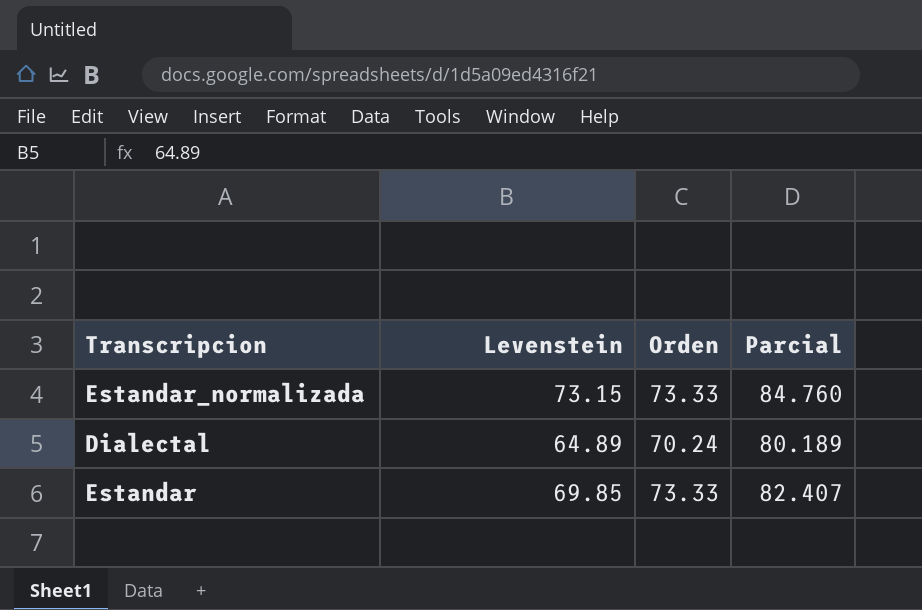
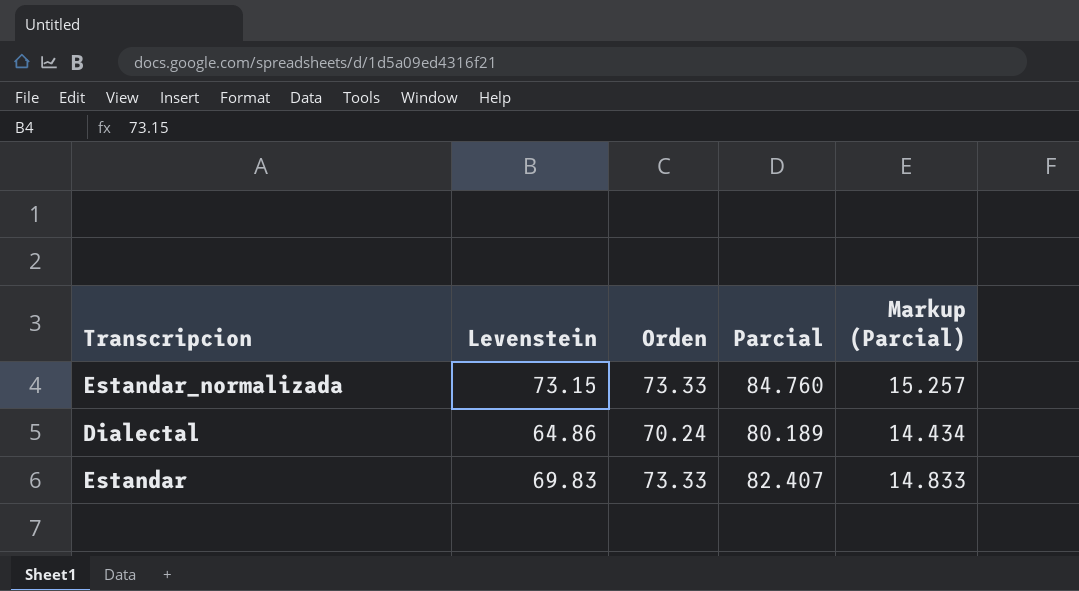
column Markup (Parcial) | formula: none -> [Parcial] * 0.18
Dialectal | Levenstein: 64.89 -> 64.86
Estandar | Levenstein: 69.85 -> 69.83

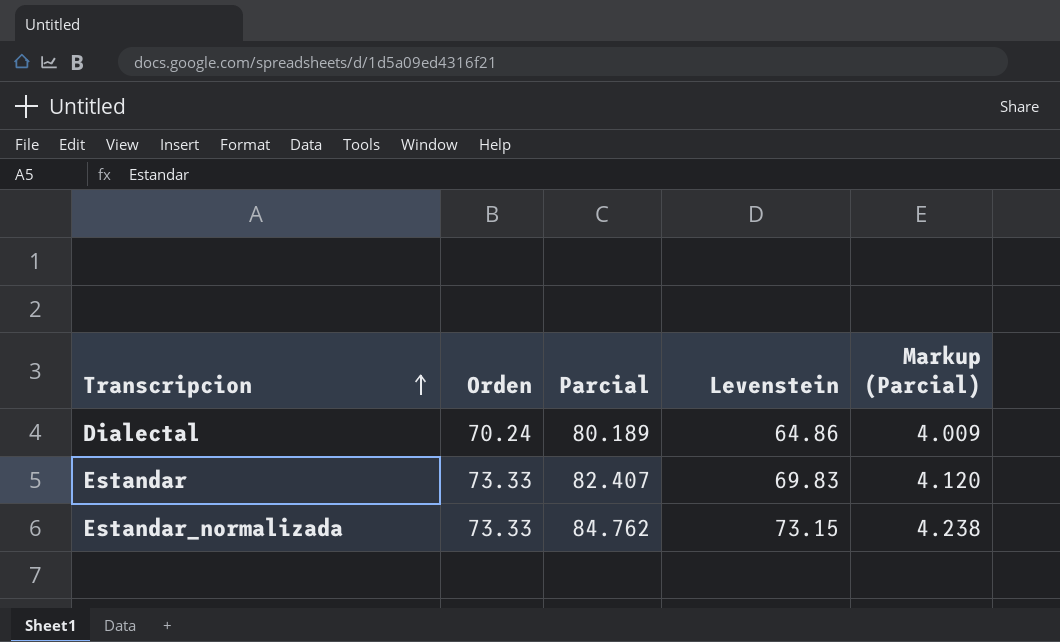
row order: none -> Transcripcion ascending
column Levenstein | position: 2 -> 4
column Markup (Parcial) | formula: [Parcial] * 0.18 -> [Parcial] * 0.05
Estandar_normalizada | Parcial: 84.760 -> 84.762

